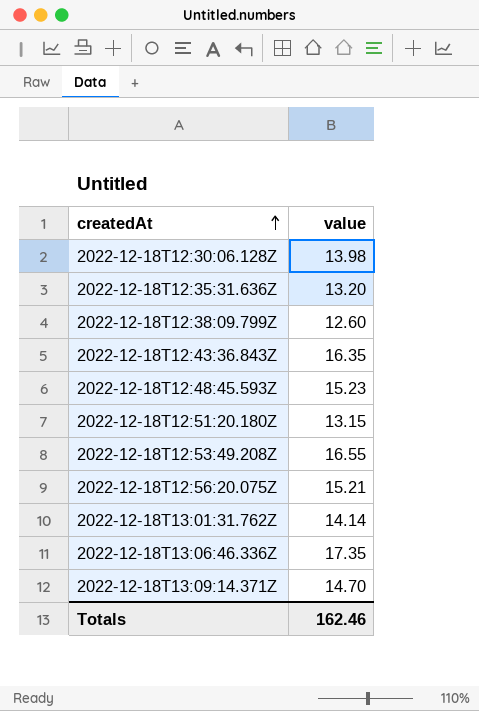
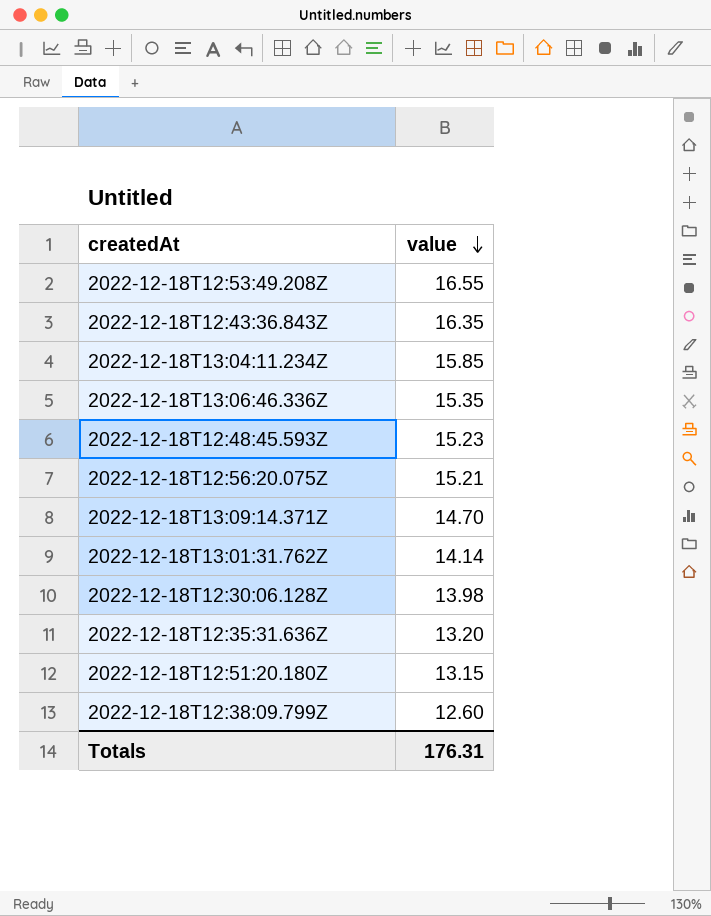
row order: createdAt ascending -> value descending
row 2022-12-18T13:04:11.234Z: none -> 15.85
2022-12-18T13:06:46.336Z | value: 17.35 -> 15.35
Totals | value: 162.46 -> 176.31

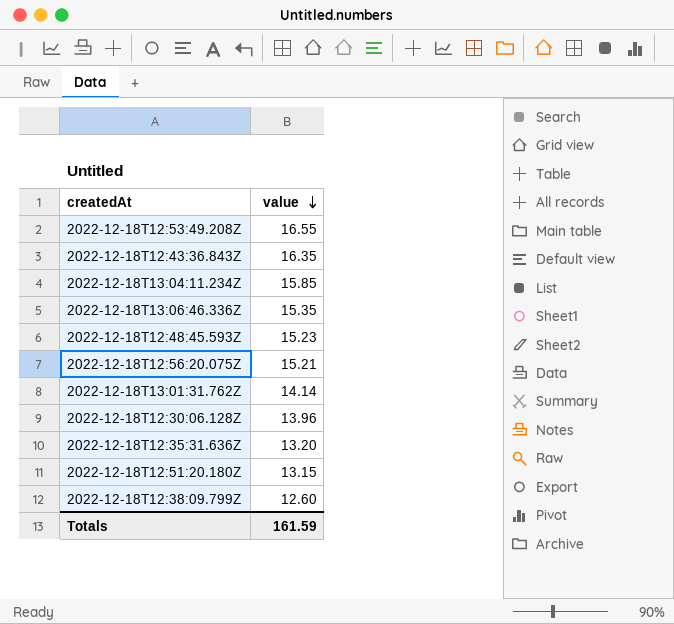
row 2022-12-18T13:09:14.371Z: 14.70 -> none
2022-12-18T12:30:06.128Z | value: 13.98 -> 13.96
Totals | value: 176.31 -> 161.59

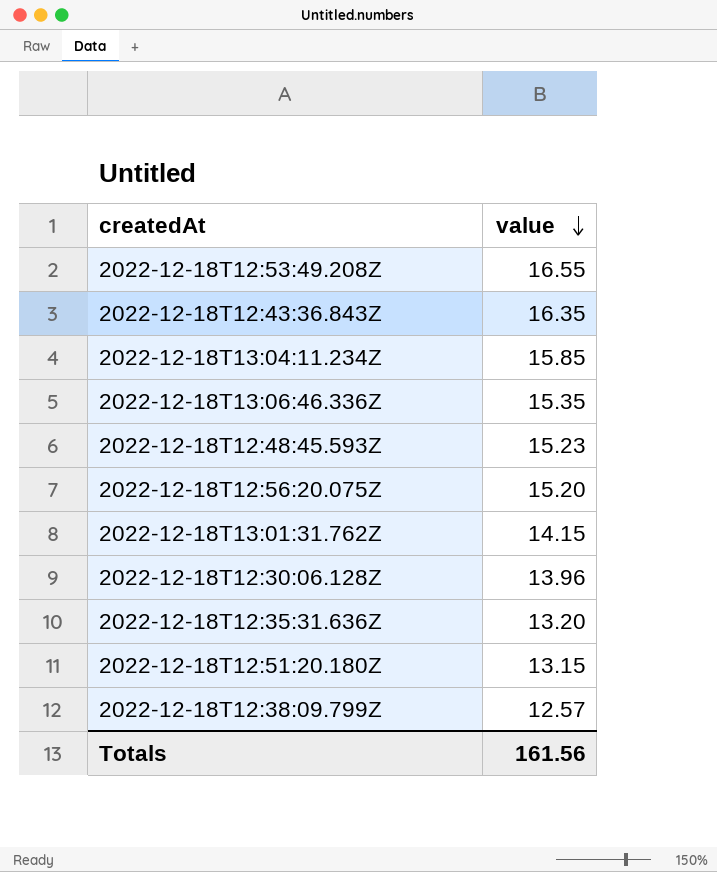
2022-12-18T12:56:20.075Z | value: 15.21 -> 15.20
2022-12-18T13:01:31.762Z | value: 14.14 -> 14.15
2022-12-18T12:38:09.799Z | value: 12.60 -> 12.57
Totals | value: 161.59 -> 161.56

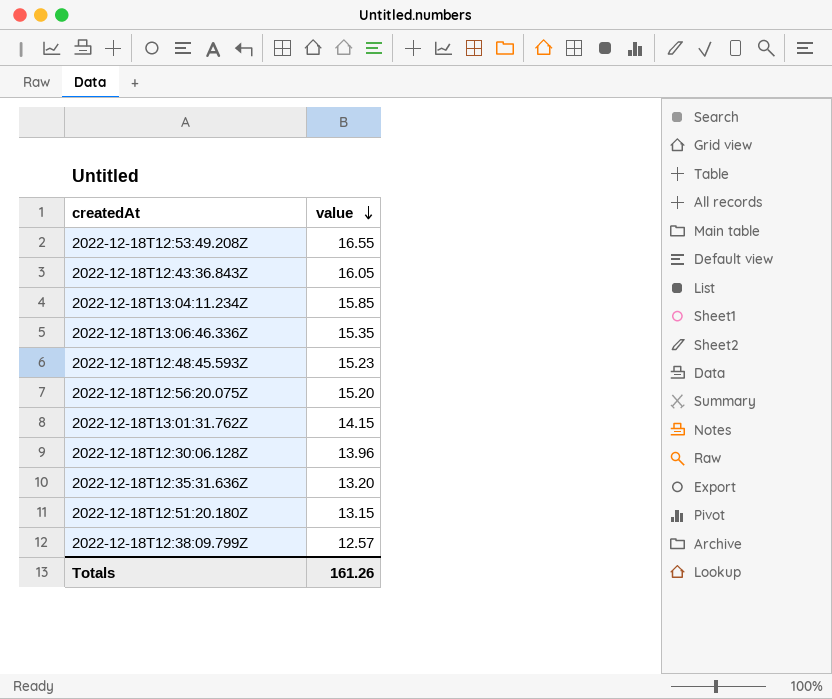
2022-12-18T12:43:36.843Z | value: 16.35 -> 16.05
Totals | value: 161.56 -> 161.26

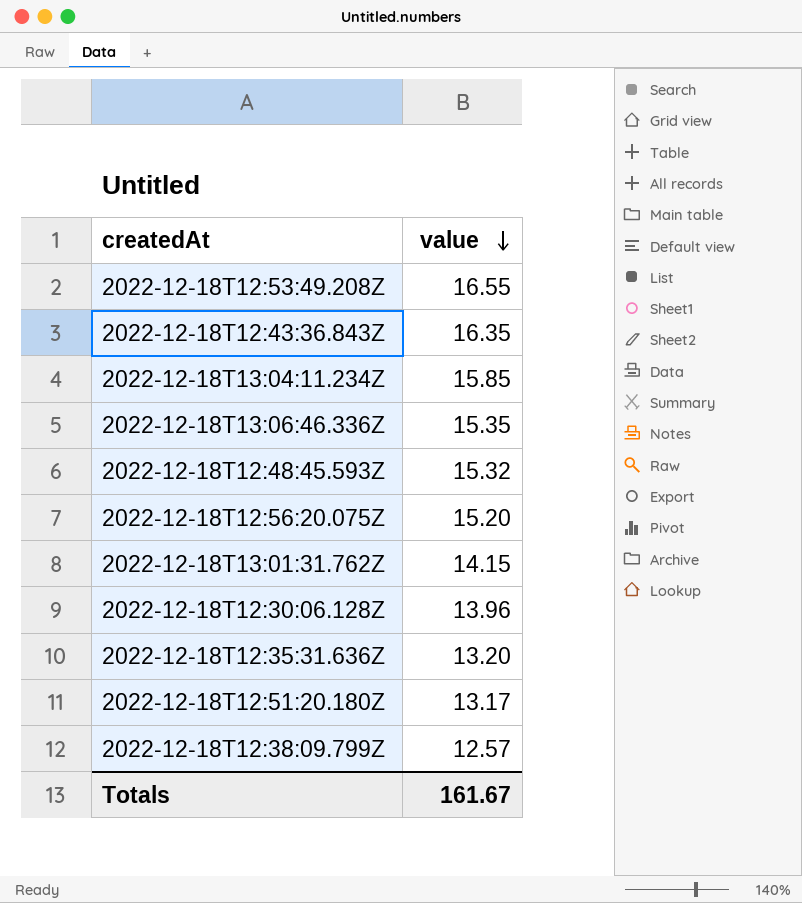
2022-12-18T12:43:36.843Z | value: 16.05 -> 16.35
2022-12-18T12:48:45.593Z | value: 15.23 -> 15.32
2022-12-18T12:51:20.180Z | value: 13.15 -> 13.17
Totals | value: 161.26 -> 161.67

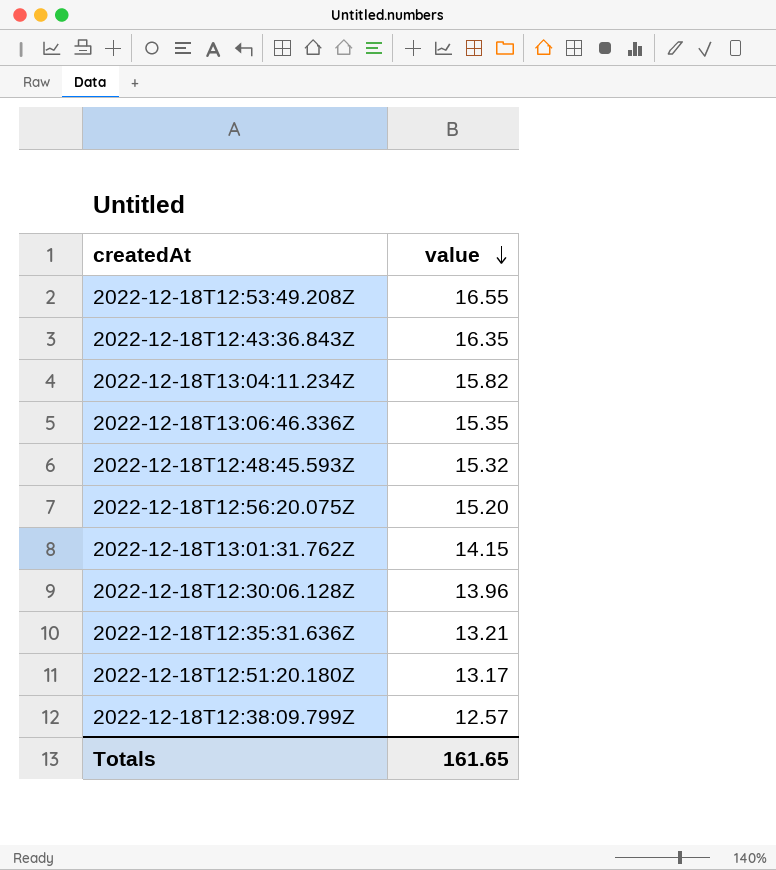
2022-12-18T13:04:11.234Z | value: 15.85 -> 15.82
2022-12-18T12:35:31.636Z | value: 13.20 -> 13.21
Totals | value: 161.67 -> 161.65

